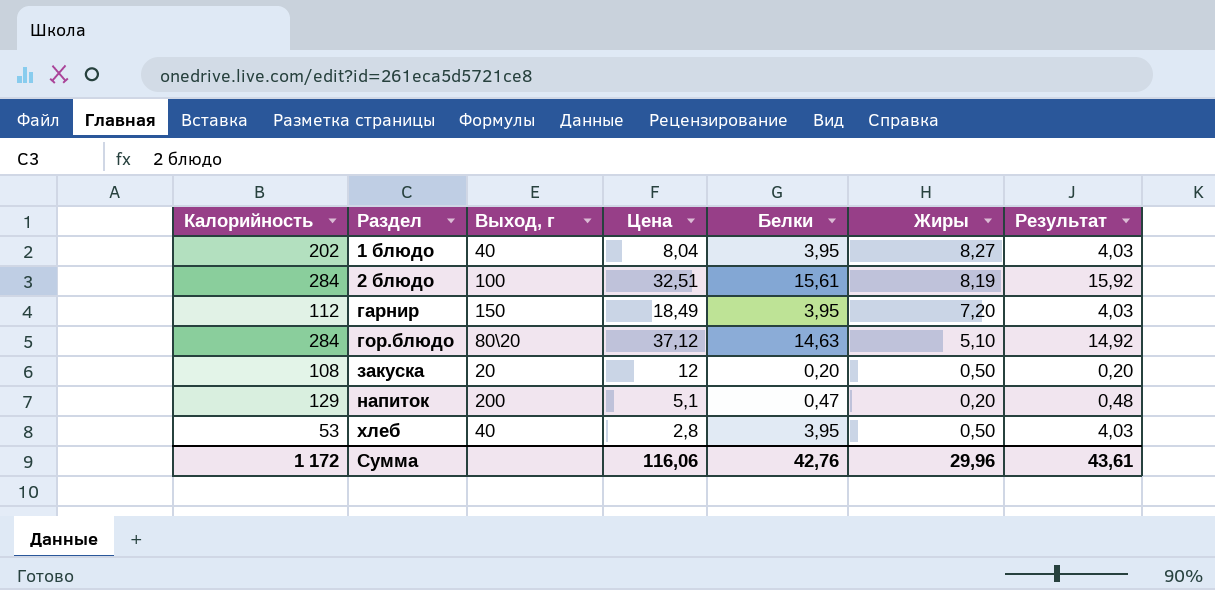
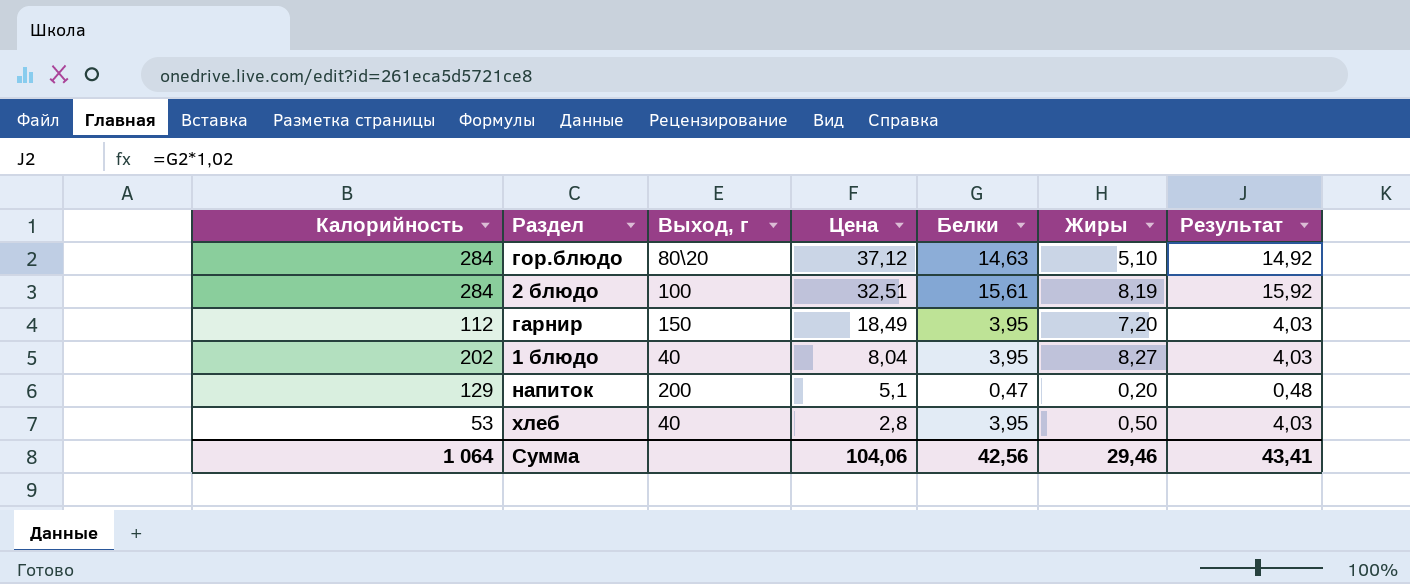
row order: Раздел ascending -> Цена descending
row закуска: 108 | 20 | 12 | 0,20 | 0,50 | 0,20 -> none
Сумма | Калорийность: 1 172 -> 1 064
Сумма | Цена: 116,06 -> 104,06
Сумма | Белки: 42,76 -> 42,56
Сумма | Жиры: 29,96 -> 29,46
Сумма | Результат: 43,61 -> 43,41

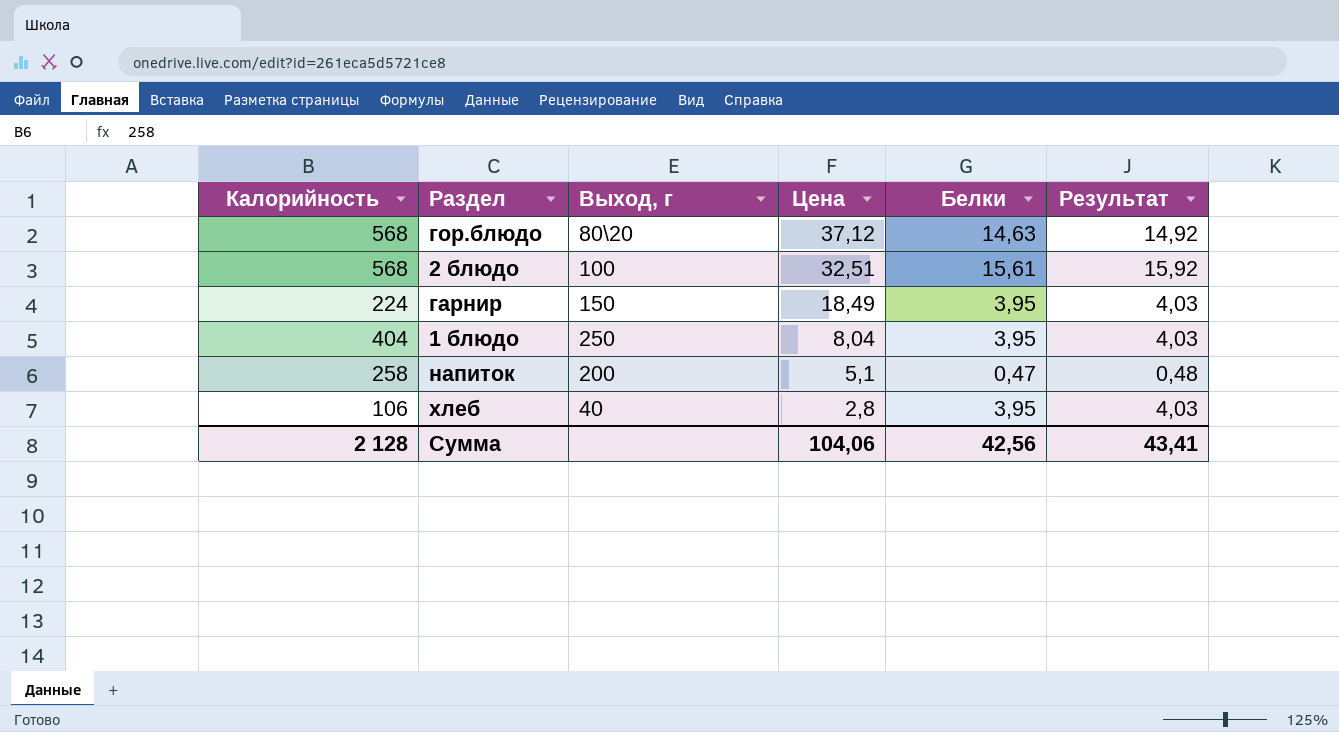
column Жиры | position: 6 -> none
гор.блюдо | Калорийность: 284 -> 568
2 блюдо | Калорийность: 284 -> 568
гарнир | Калорийность: 112 -> 224
1 блюдо | Калорийность: 202 -> 404
1 блюдо | Выход, г: 40 -> 250
напиток | Калорийность: 129 -> 258
хлеб | Калорийность: 53 -> 106
Сумма | Калорийность: 1 064 -> 2 128

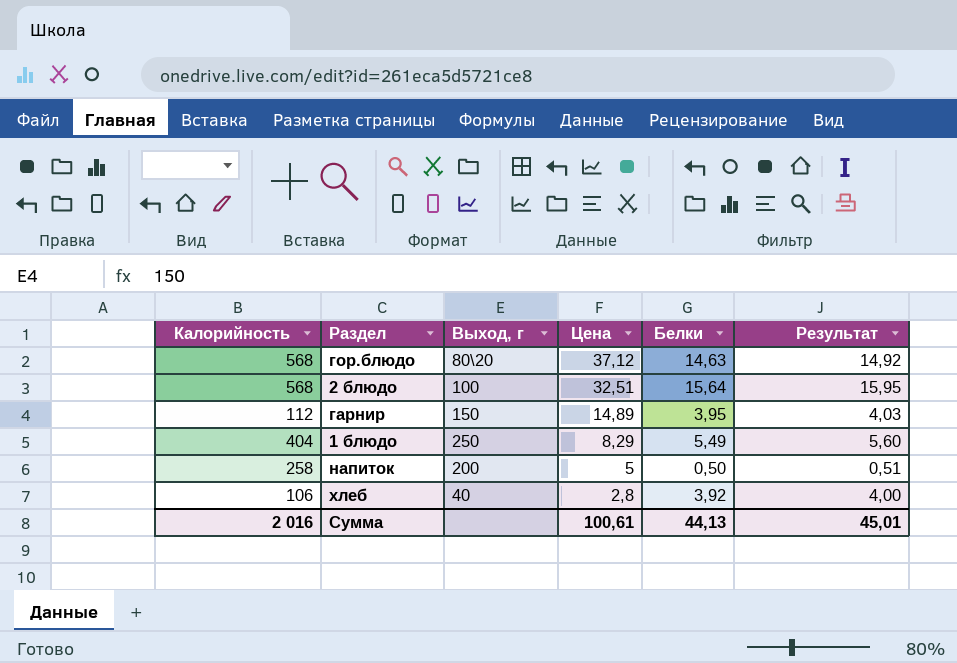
2 блюдо | Белки: 15,61 -> 15,64
2 блюдо | Результат: 15,92 -> 15,95
гарнир | Калорийность: 224 -> 112
гарнир | Цена: 18,49 -> 14,89
1 блюдо | Цена: 8,04 -> 8,29
1 блюдо | Белки: 3,95 -> 5,49
1 блюдо | Результат: 4,03 -> 5,60
напиток | Цена: 5,1 -> 5
напиток | Белки: 0,47 -> 0,50
напиток | Результат: 0,48 -> 0,51
хлеб | Белки: 3,95 -> 3,92
хлеб | Результат: 4,03 -> 4,00
Сумма | Калорийность: 2 128 -> 2 016
Сумма | Цена: 104,06 -> 100,61
Сумма | Белки: 42,56 -> 44,13
Сумма | Результат: 43,41 -> 45,01

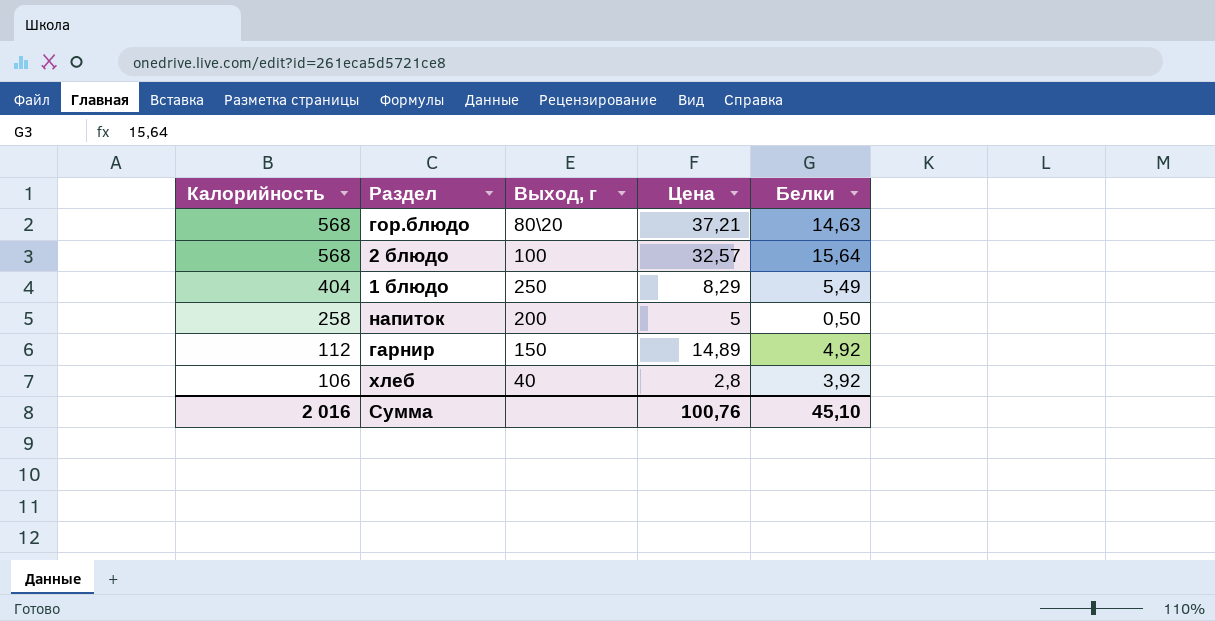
row order: Цена descending -> Калорийность descending
column Результат | formula: [Белки] * 1,02 -> none
гор.блюдо | Цена: 37,12 -> 37,21
2 блюдо | Цена: 32,51 -> 32,57
гарнир | Белки: 3,95 -> 4,92
Сумма | Цена: 100,61 -> 100,76
Сумма | Белки: 44,13 -> 45,10

